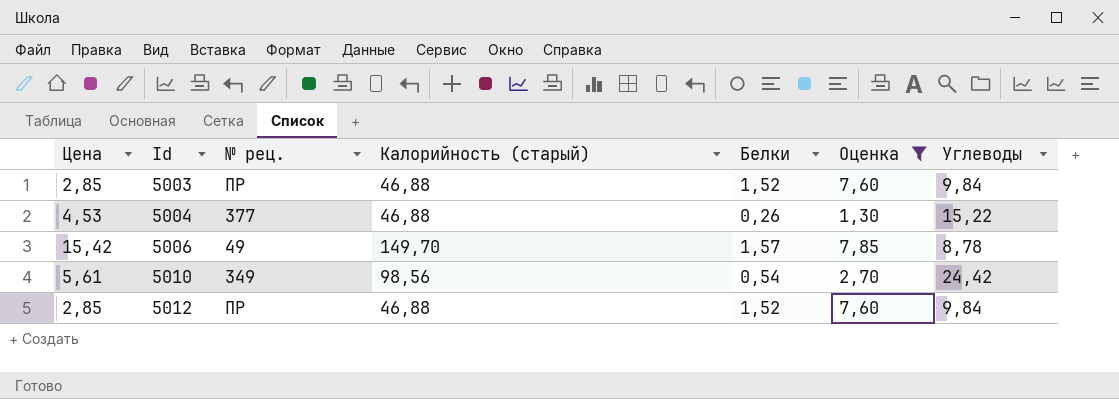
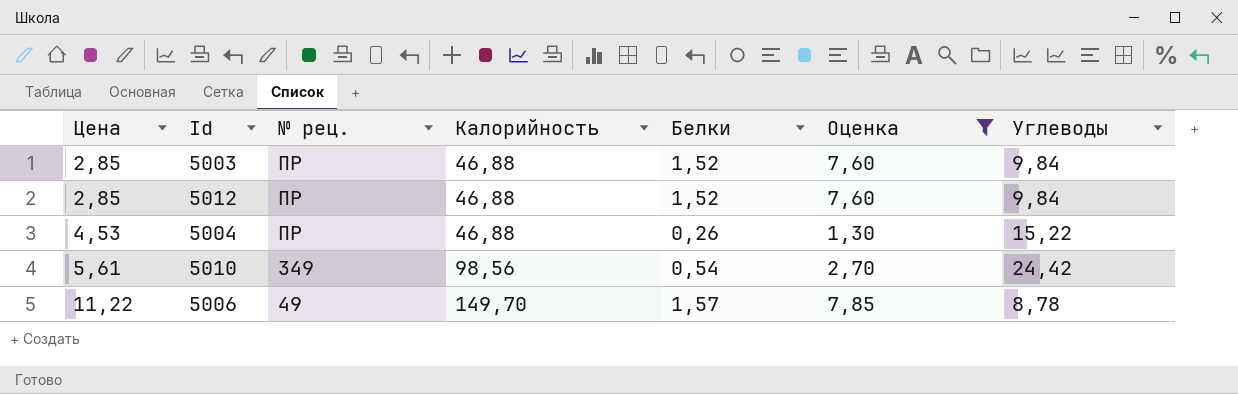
row order: Id ascending -> Цена ascending
column name: Калорийность (старый) -> Калорийность
5004 | № рец.: 377 -> ПР
5006 | Цена: 15,42 -> 11,22

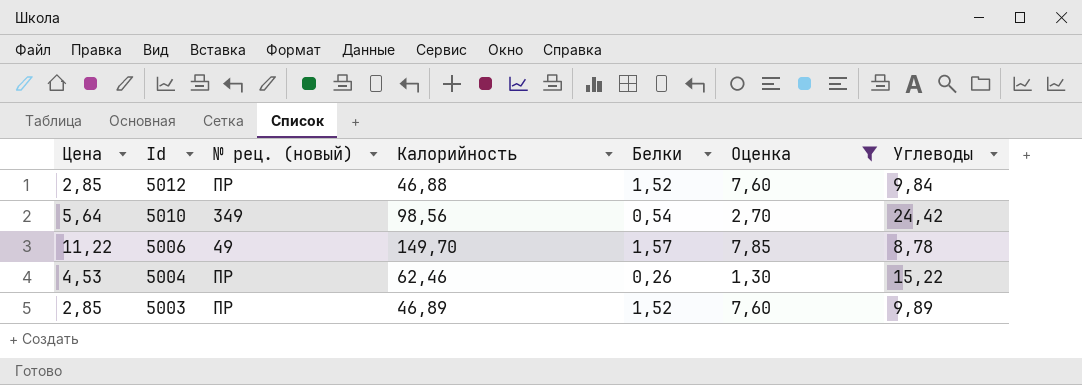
row order: Цена ascending -> Id descending
column name: № рец. -> № рец. (новый)
5010 | Цена: 5,61 -> 5,64
5004 | Калорийность: 46,88 -> 62,46
5003 | Калорийность: 46,88 -> 46,89
5003 | Углеводы: 9,84 -> 9,89

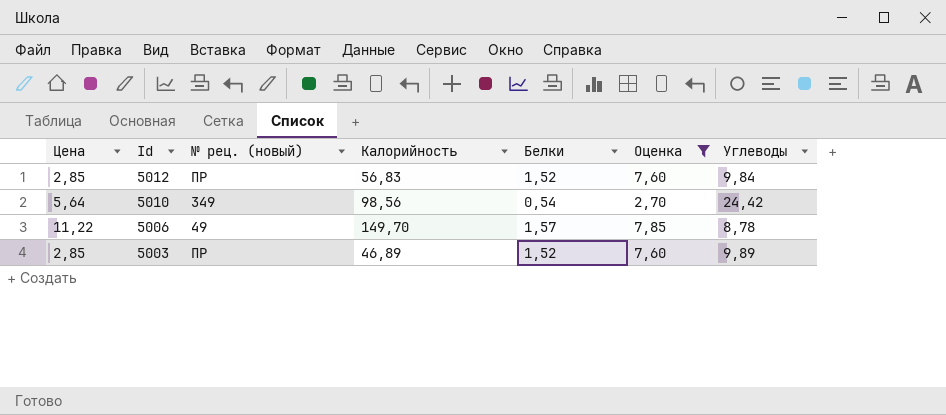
row 5004: 4,53 | ПР | 62,46 | 0,26 | 1,30 | 15,22 -> none
5012 | Калорийность: 46,88 -> 56,83

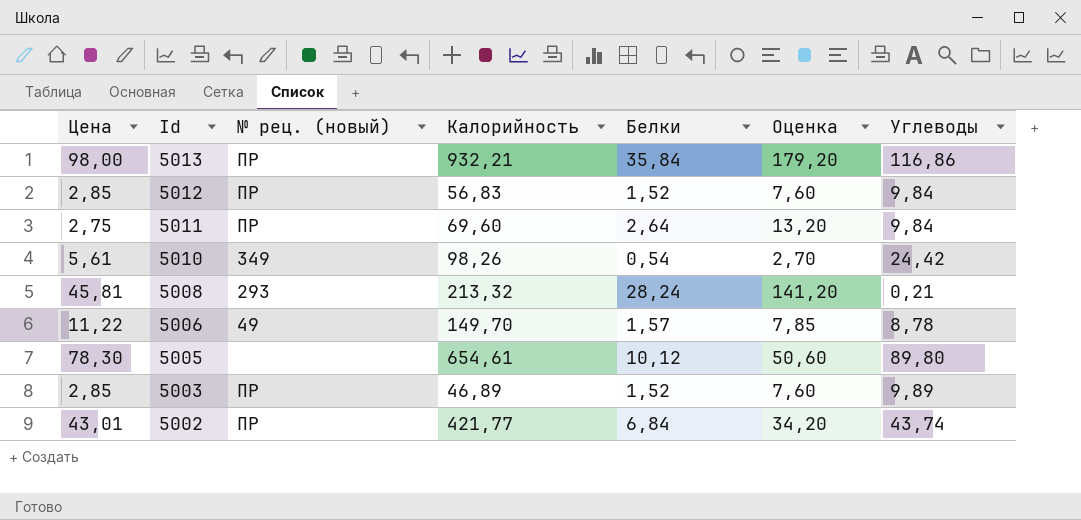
filter: Оценка <= 7,85 -> none
5010 | Цена: 5,64 -> 5,61
5010 | Калорийность: 98,56 -> 98,26

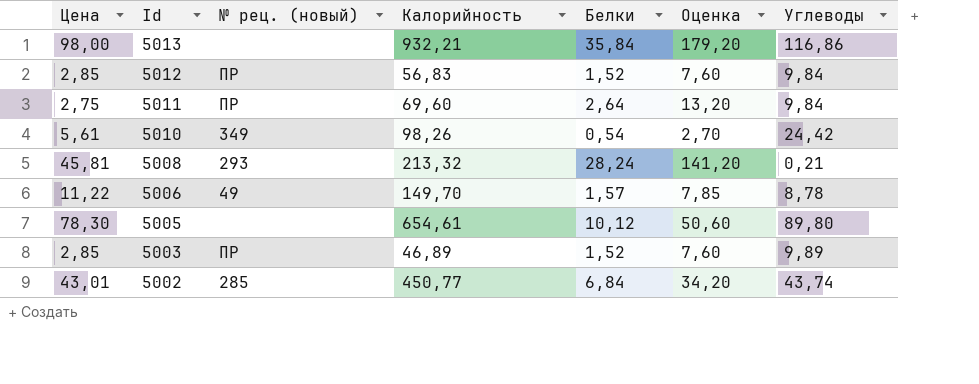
5013 | № рец. (новый): ПР -> none
5002 | № рец. (новый): ПР -> 285
5002 | Калорийность: 421,77 -> 450,77

